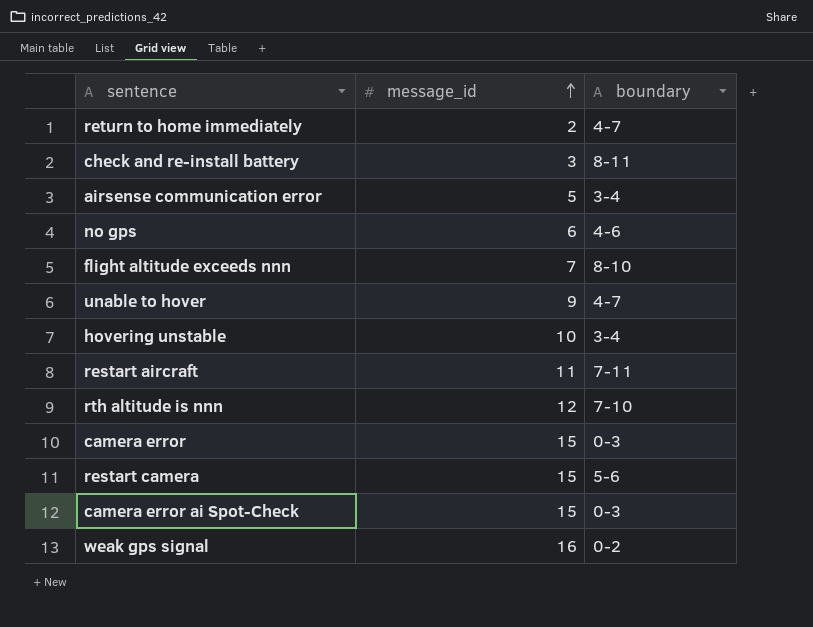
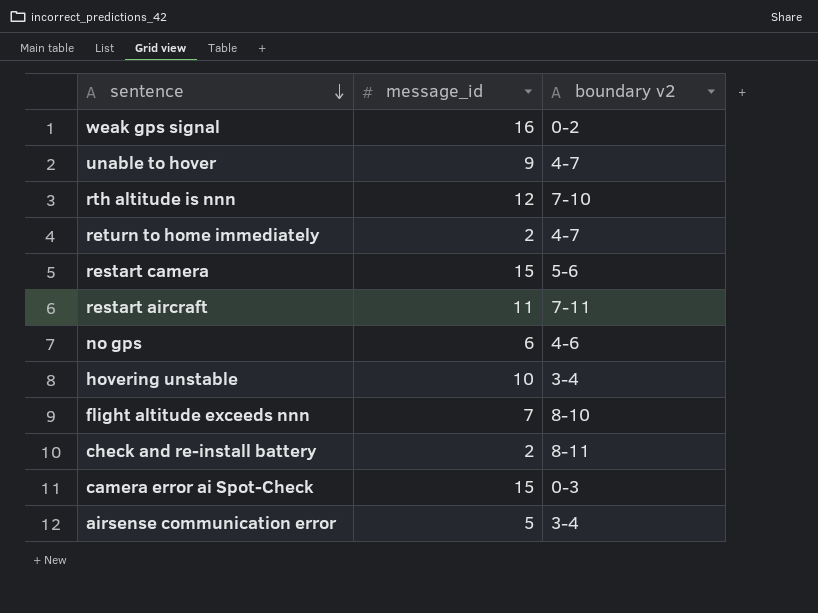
row order: message_id ascending -> sentence descending
column name: boundary -> boundary v2
row camera error: 15 | 0-3 -> none
check and re-install battery | message_id: 3 -> 2

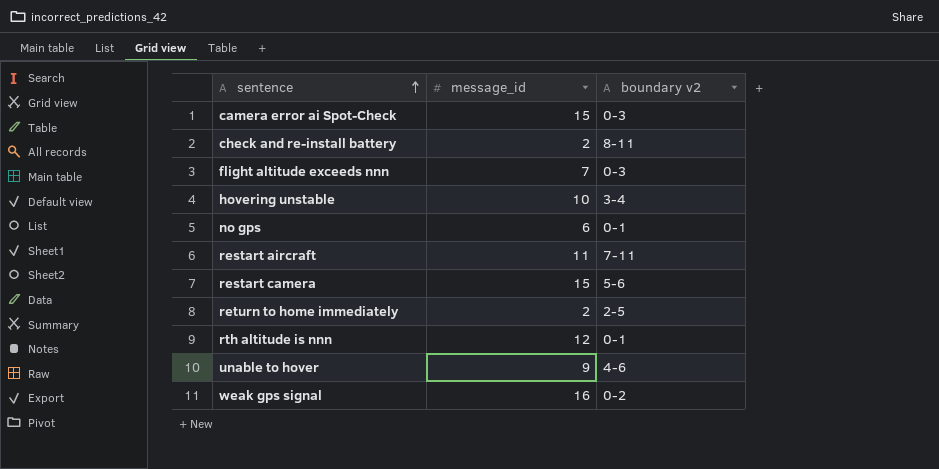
row order: sentence descending -> sentence ascending
row airsense communication error: 5 | 3-4 -> none
flight altitude exceeds nnn | boundary v2: 8-10 -> 0-3
no gps | boundary v2: 4-6 -> 0-1
return to home immediately | boundary v2: 4-7 -> 2-5
rth altitude is nnn | boundary v2: 7-10 -> 0-1
unable to hover | boundary v2: 4-7 -> 4-6

